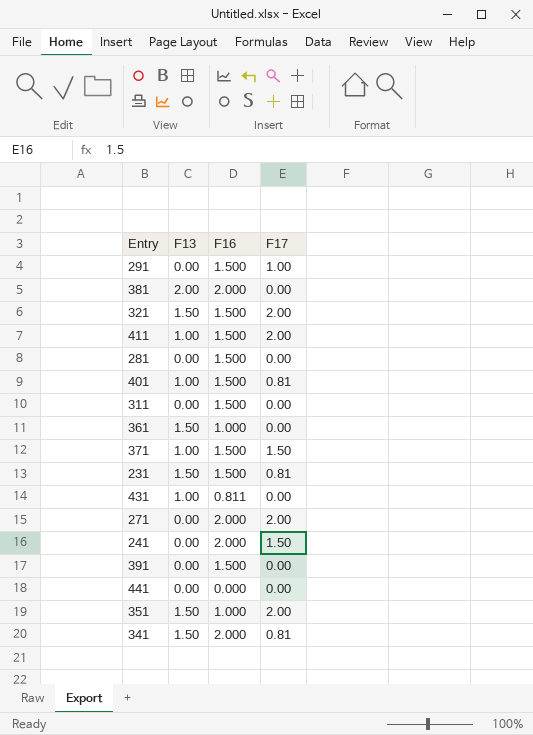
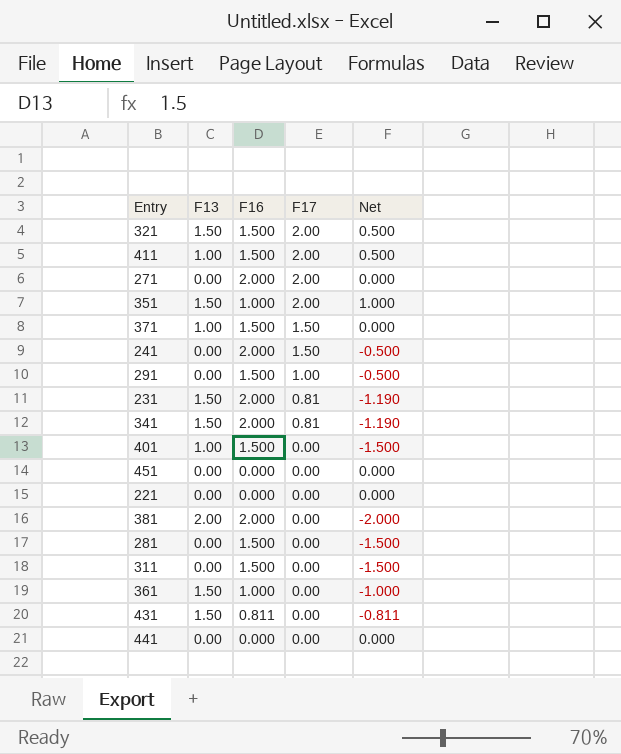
row order: none -> F17 descending
column Net | formula: none -> [F17] - [F16]
row 391: 0.00 | 1.500 | 0.00 -> none
231 | F16: 1.500 -> 2.000
401 | F17: 0.81 -> 0.00
row 451: none -> 0.00 | 0.000 | 0.00 | 0.000
row 221: none -> 0.00 | 0.000 | 0.00 | 0.000
431 | F13: 1.00 -> 1.50

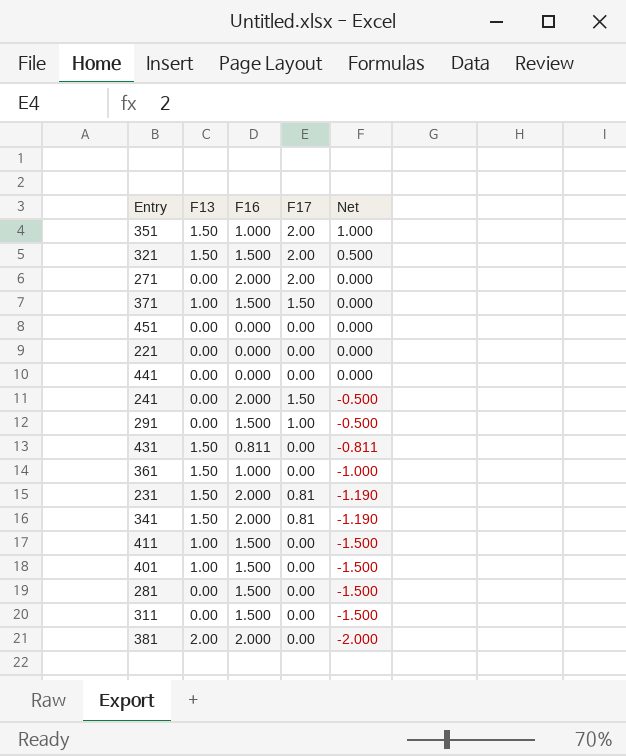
row order: F17 descending -> Net descending
411 | F17: 2.00 -> 0.00
411 | Net: 0.500 -> -1.500

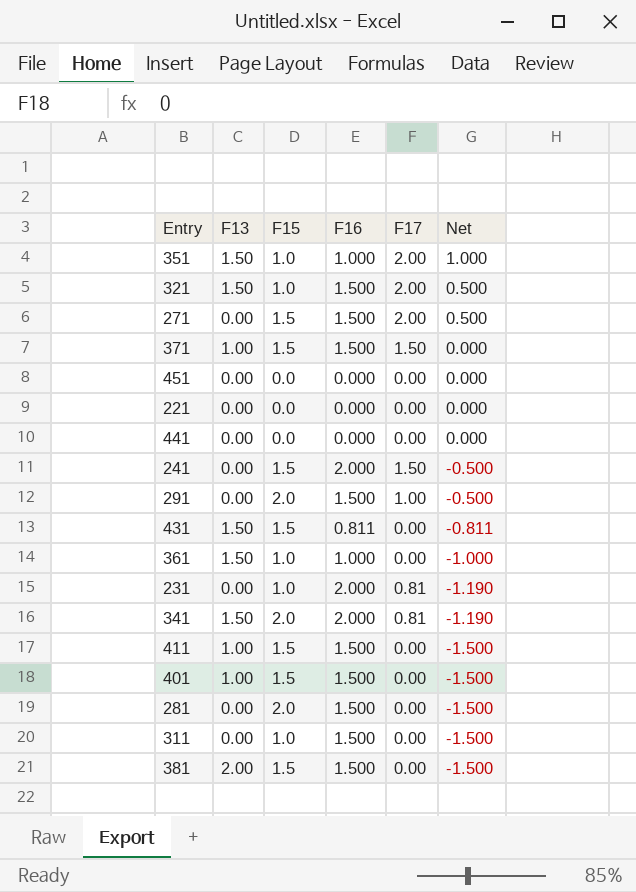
column F15 | position: none -> 3
271 | F16: 2.000 -> 1.500
271 | Net: 0.000 -> 0.500
231 | F13: 1.50 -> 0.00
381 | F16: 2.000 -> 1.500
381 | Net: -2.000 -> -1.500

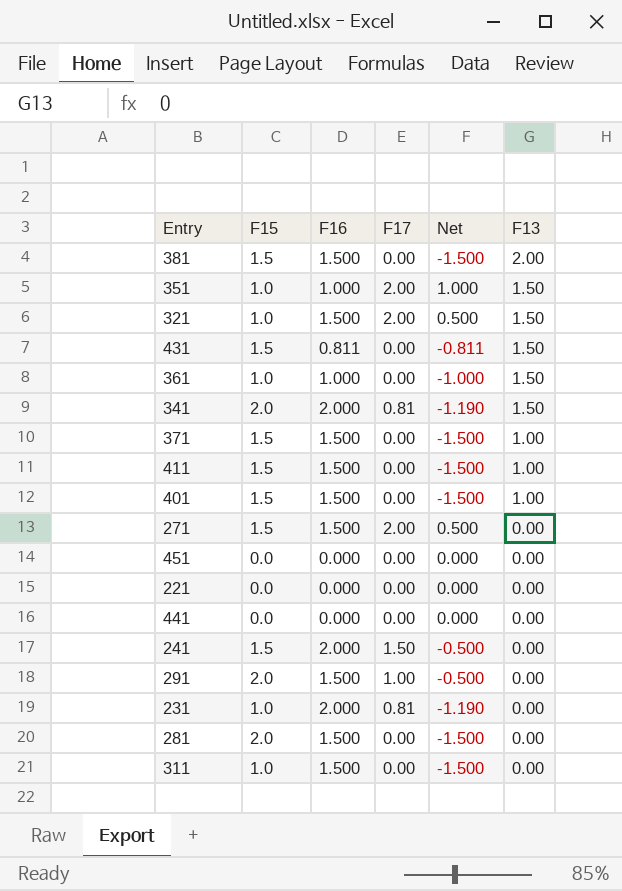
row order: Net descending -> F13 descending
column F13 | position: 2 -> 6
371 | F17: 1.50 -> 0.00
371 | Net: 0.000 -> -1.500

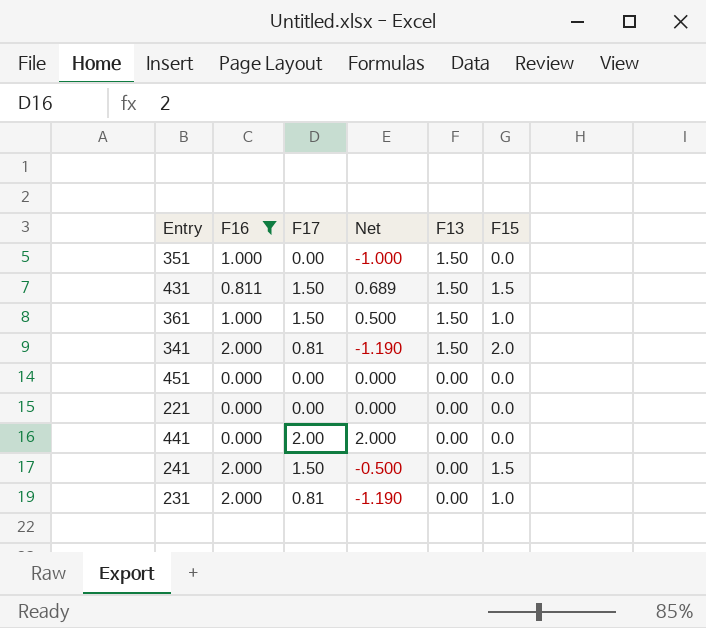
filter: none -> F16 != 1.500
column F15 | position: 2 -> 6
351 | F17: 2.00 -> 0.00
351 | Net: 1.000 -> -1.000
351 | F15: 1.0 -> 0.0
431 | F17: 0.00 -> 1.50
431 | Net: -0.811 -> 0.689
361 | F17: 0.00 -> 1.50
361 | Net: -1.000 -> 0.500
441 | F17: 0.00 -> 2.00
441 | Net: 0.000 -> 2.000

